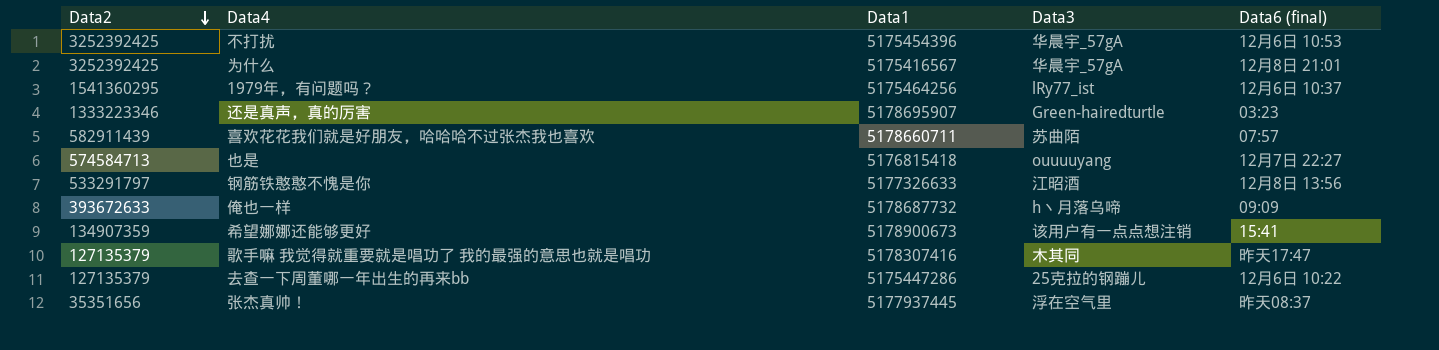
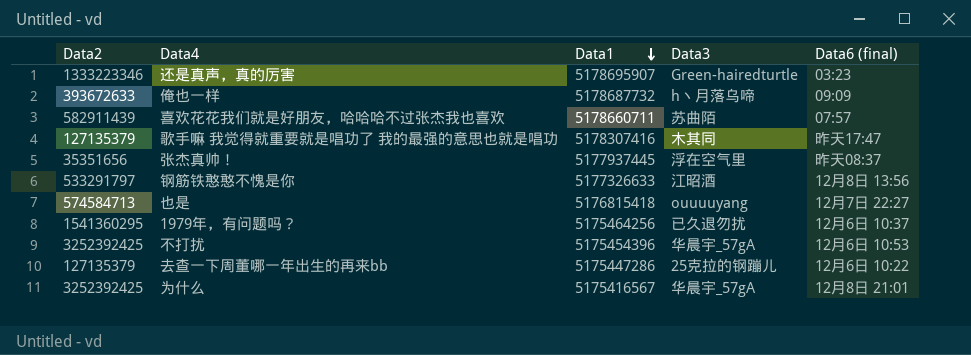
row order: Data2 descending -> Data1 descending
row 希望娜娜还能够更好: 134907359 | 5178900673 | 该用户有一点点想注销 | 15:41 -> none
1979年，有问题吗？ | Data3: lRy77_ist -> 已久退勿扰

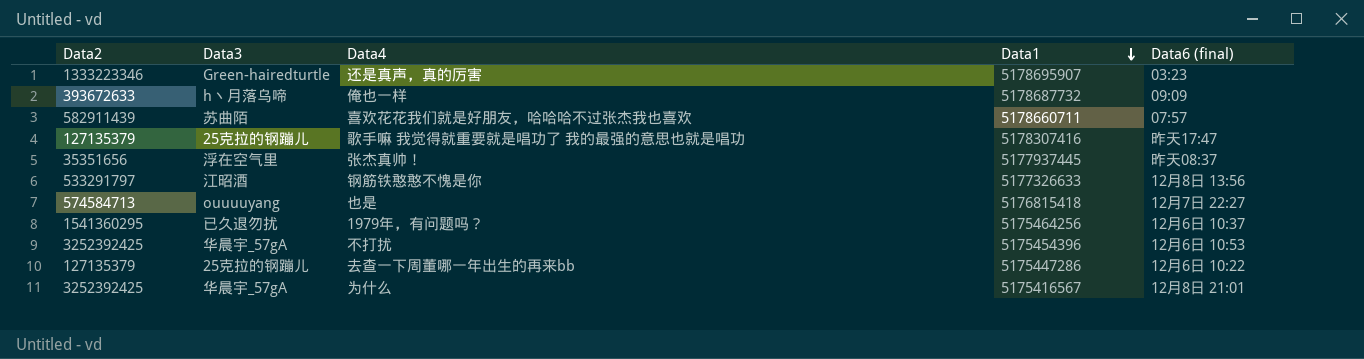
column Data3 | position: 4 -> 2
歌手嘛 我觉得就重要就是唱功了 我的最强的意思也就是唱功 | Data3: 木其同 -> 25克拉的钢蹦儿

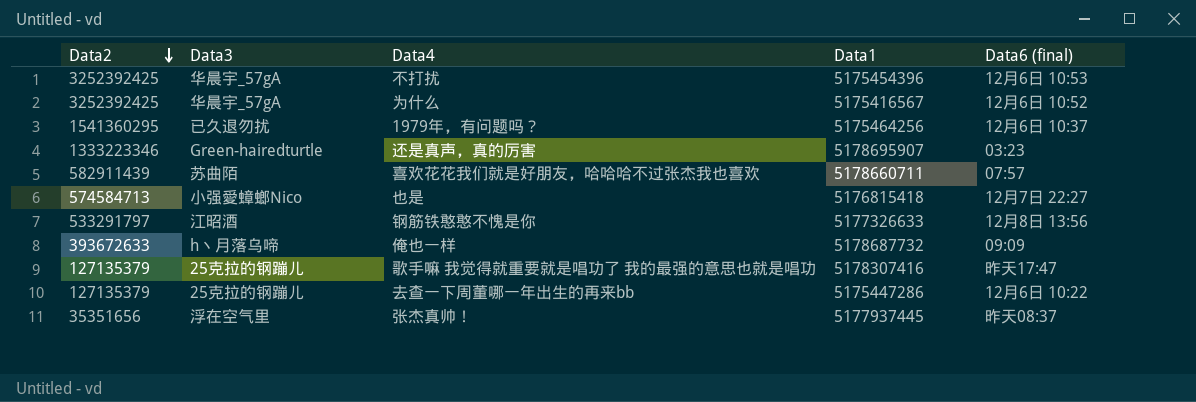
row order: Data1 descending -> Data2 descending
为什么 | Data6 (final): 12月8日 21:01 -> 12月6日 10:52
也是 | Data3: ouuuuyang -> 小强愛蟑螂Nico

